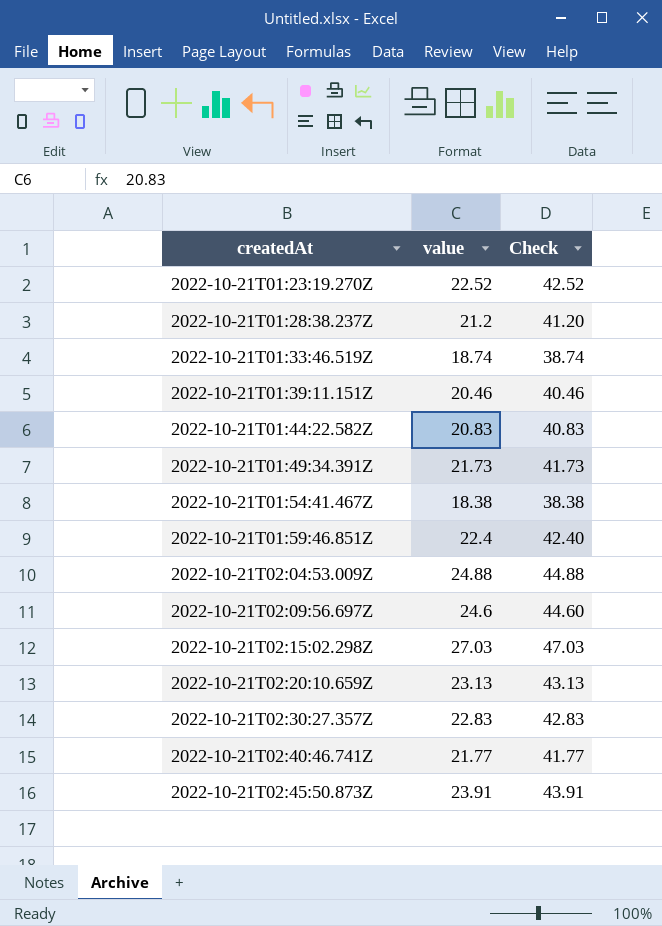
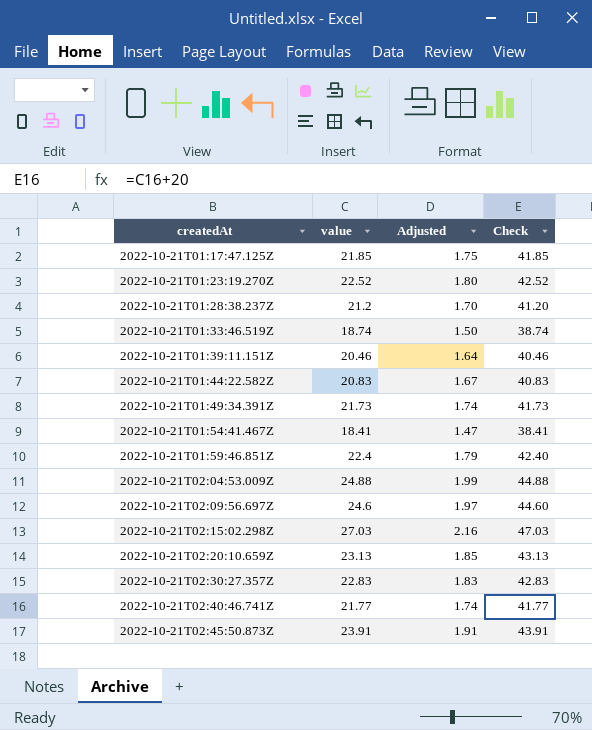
column Adjusted | formula: none -> [value] * 0.08
row 2022-10-21T01:17:47.125Z: none -> 21.85 | 1.75 | 41.85
2022-10-21T01:54:41.467Z | value: 18.38 -> 18.41
2022-10-21T01:54:41.467Z | Check: 38.38 -> 38.41

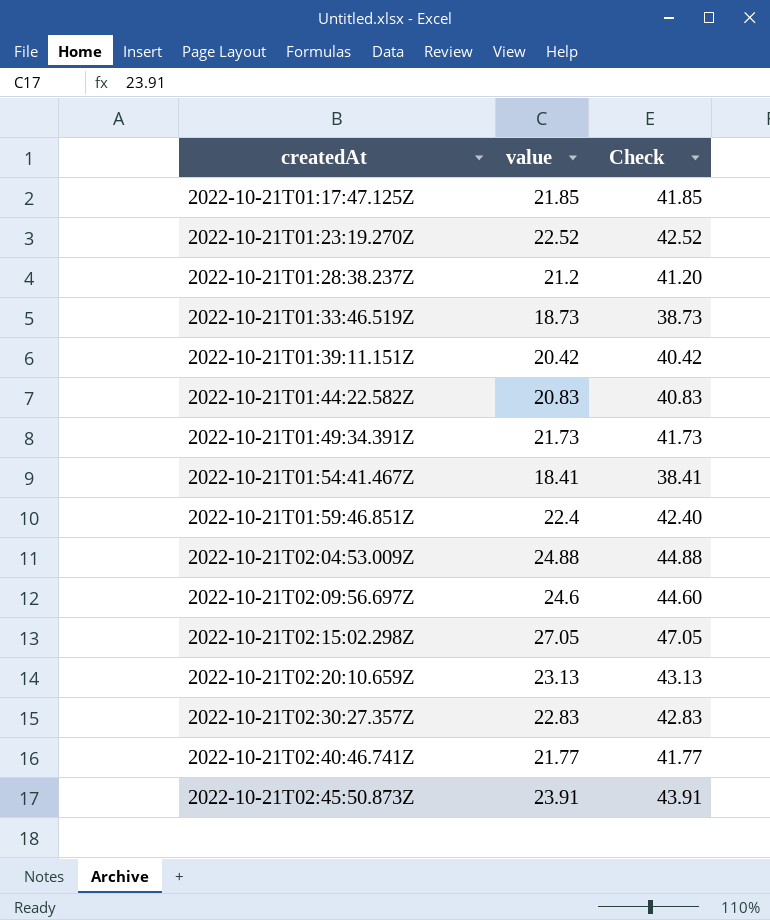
column Adjusted | formula: [value] * 0.08 -> none
2022-10-21T01:33:46.519Z | value: 18.74 -> 18.73
2022-10-21T01:33:46.519Z | Check: 38.74 -> 38.73
2022-10-21T01:39:11.151Z | value: 20.46 -> 20.42
2022-10-21T01:39:11.151Z | Check: 40.46 -> 40.42
2022-10-21T02:15:02.298Z | value: 27.03 -> 27.05
2022-10-21T02:15:02.298Z | Check: 47.03 -> 47.05

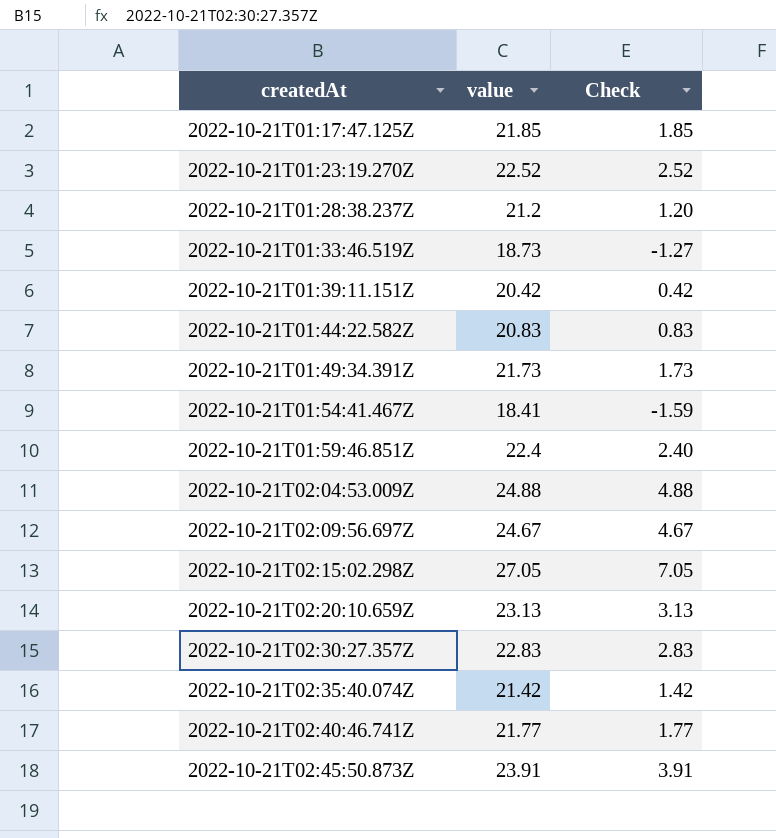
column Check | formula: [value] + 20 -> [value] - 20
2022-10-21T02:09:56.697Z | value: 24.6 -> 24.67
row 2022-10-21T02:35:40.074Z: none -> 21.42 | 1.42

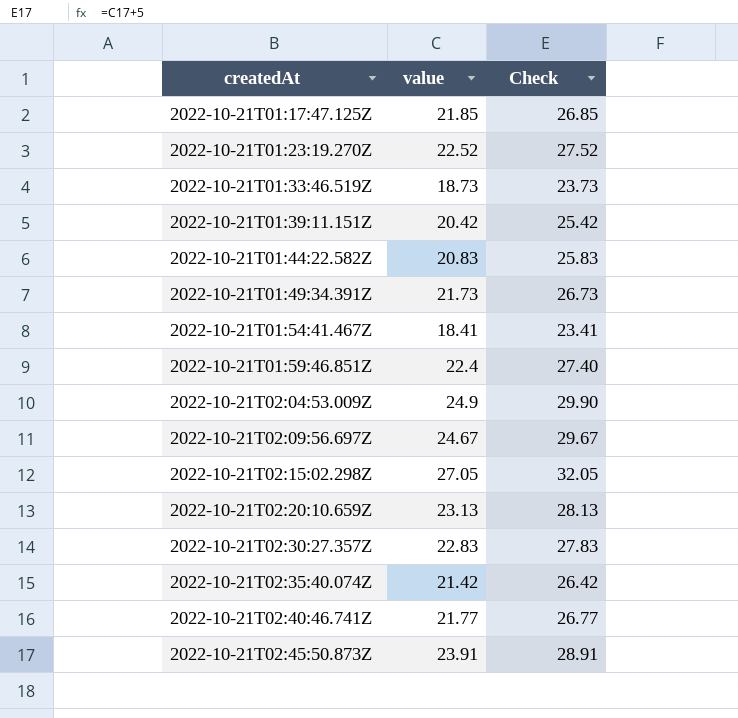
column Check | formula: [value] - 20 -> [value] + 5
row 2022-10-21T01:28:38.237Z: 21.2 | 1.20 -> none
2022-10-21T02:04:53.009Z | value: 24.88 -> 24.9

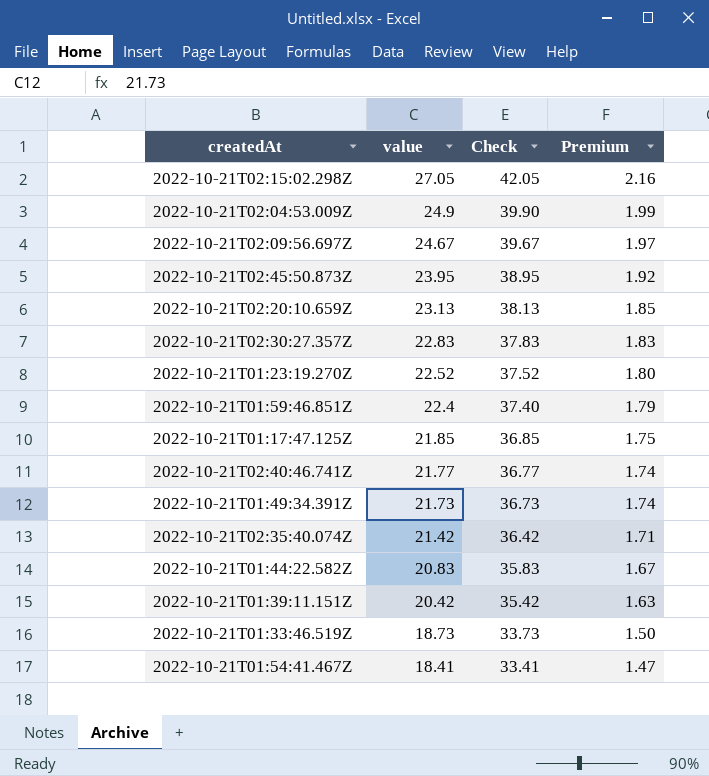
row order: createdAt ascending -> value descending
column Check | formula: [value] + 5 -> [value] + 15
column Premium | formula: none -> [value] * 0.08
2022-10-21T02:45:50.873Z | value: 23.91 -> 23.95

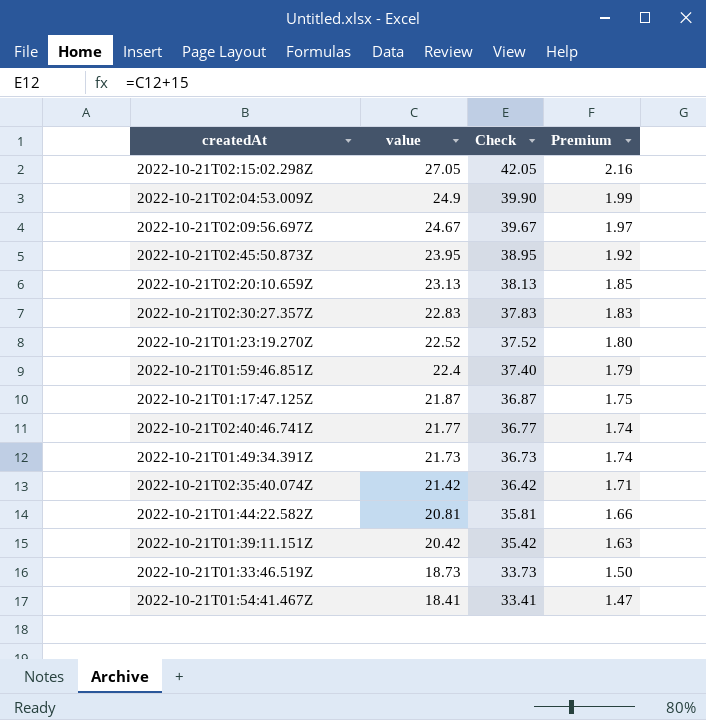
2022-10-21T01:17:47.125Z | value: 21.85 -> 21.87
2022-10-21T01:17:47.125Z | Check: 36.85 -> 36.87
2022-10-21T01:44:22.582Z | value: 20.83 -> 20.81
2022-10-21T01:44:22.582Z | Check: 35.83 -> 35.81
2022-10-21T01:44:22.582Z | Premium: 1.67 -> 1.66

